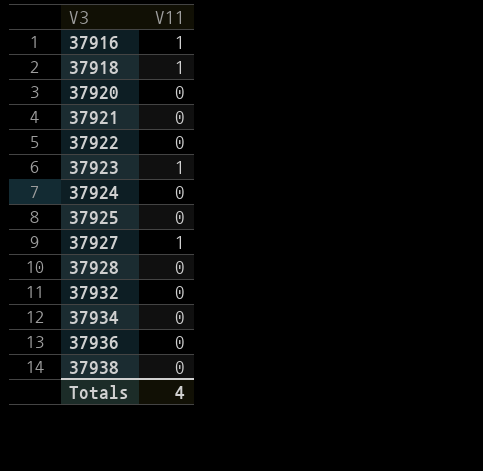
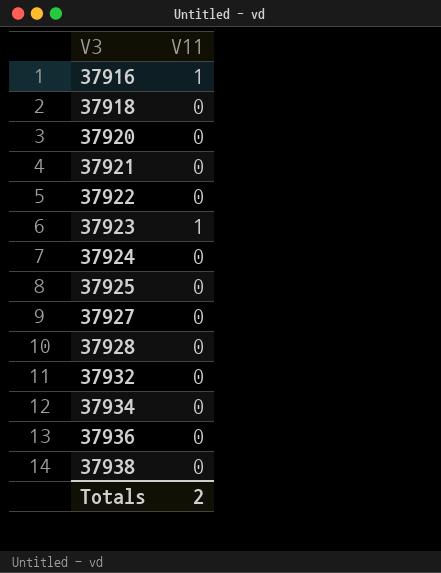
37918 | V11: 1 -> 0
37927 | V11: 1 -> 0
Totals | V11: 4 -> 2

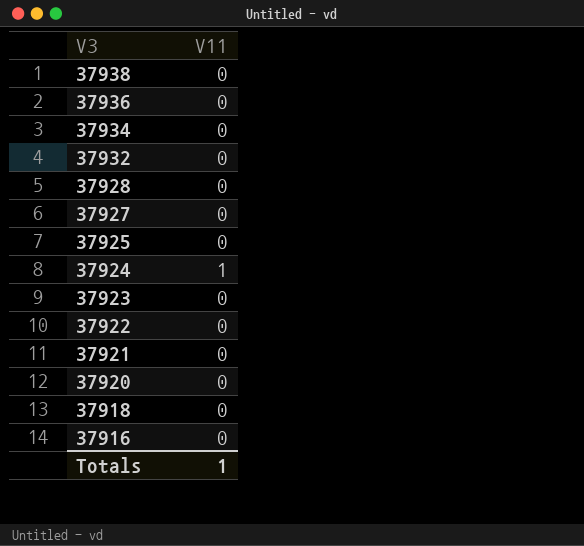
row order: V3 ascending -> V3 descending
37924 | V11: 0 -> 1
37923 | V11: 1 -> 0
37916 | V11: 1 -> 0
Totals | V11: 2 -> 1

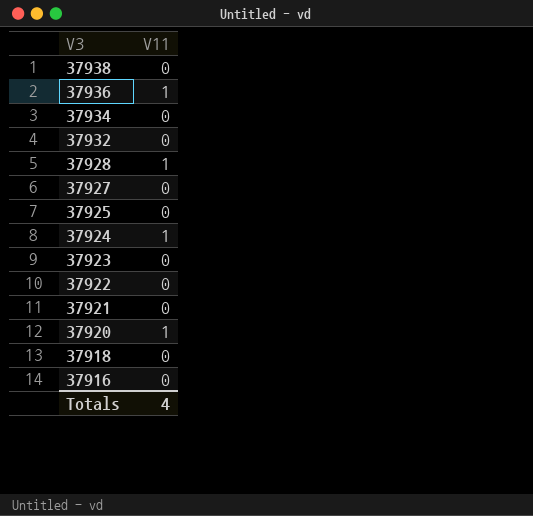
37936 | V11: 0 -> 1
37928 | V11: 0 -> 1
37920 | V11: 0 -> 1
Totals | V11: 1 -> 4

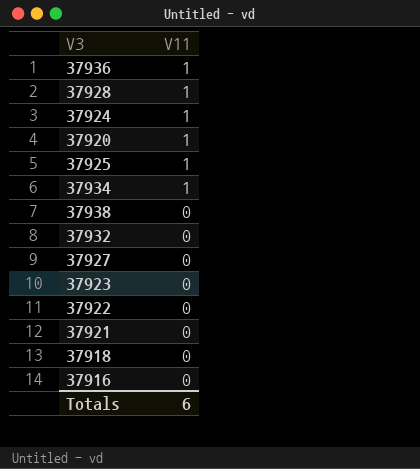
row order: V3 descending -> V11 descending
37925 | V11: 0 -> 1
37934 | V11: 0 -> 1
Totals | V11: 4 -> 6

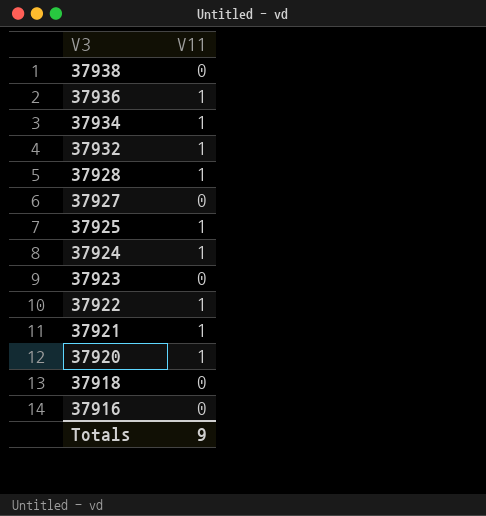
row order: V11 descending -> V3 descending
37932 | V11: 0 -> 1
37922 | V11: 0 -> 1
37921 | V11: 0 -> 1
Totals | V11: 6 -> 9

